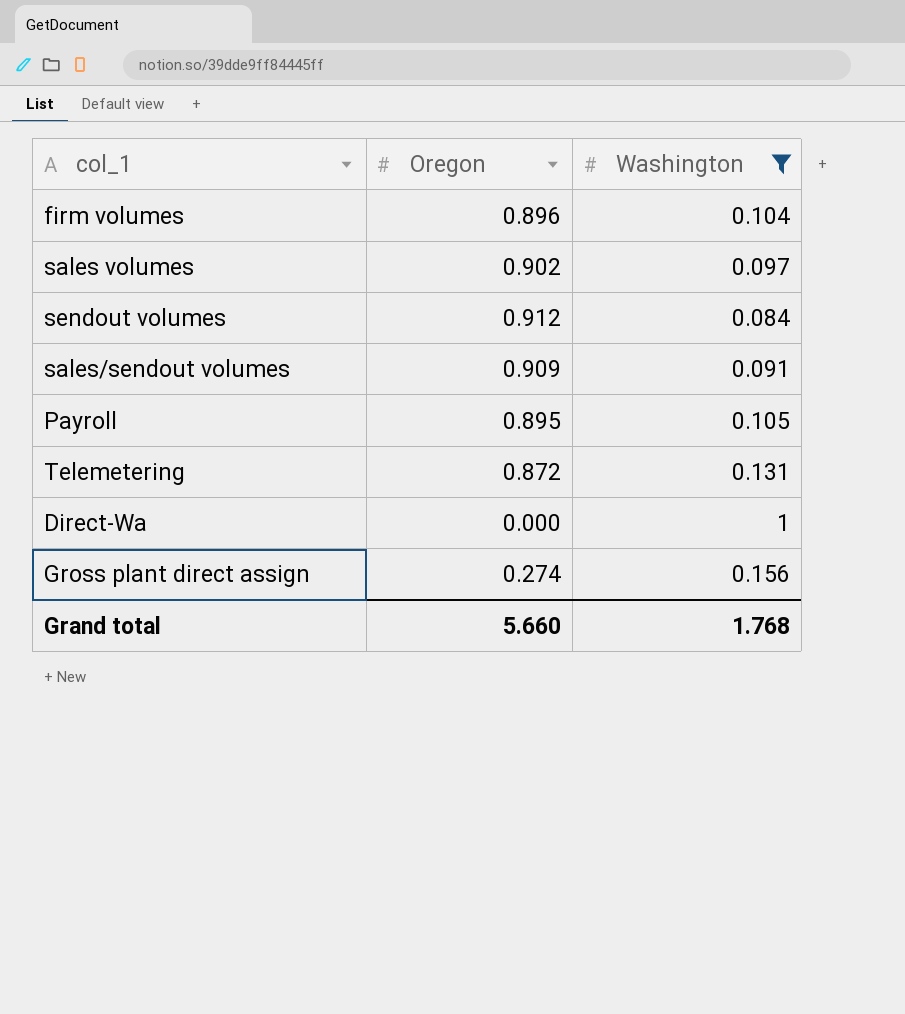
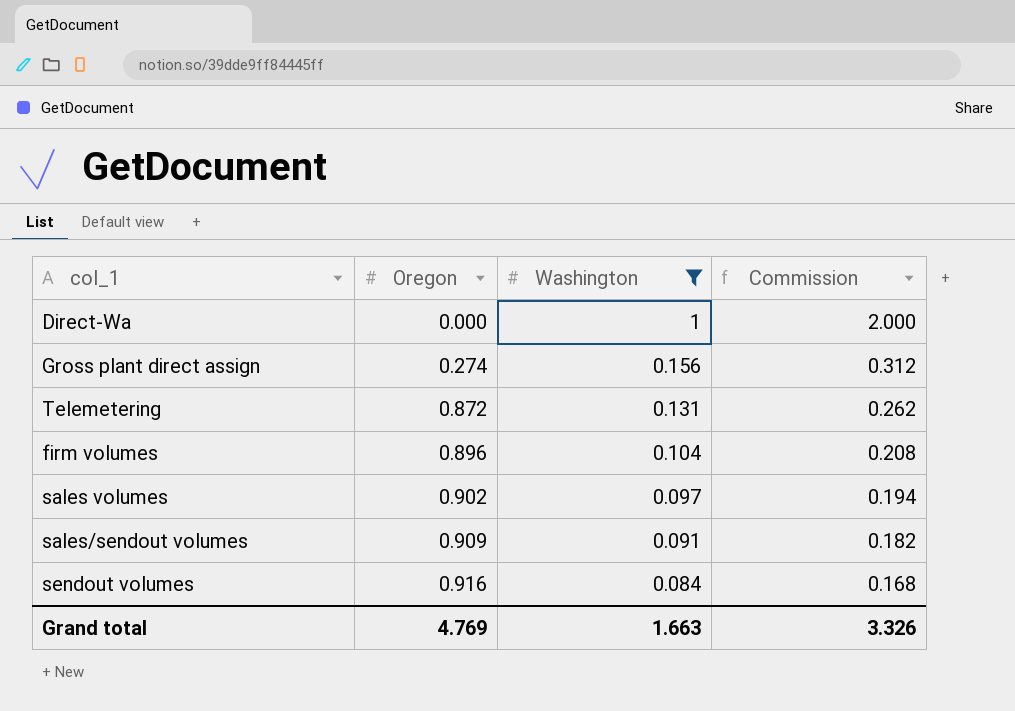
row order: none -> Oregon ascending
column Commission | formula: none -> [Washington] * 2
row Payroll: 0.895 | 0.105 -> none
sendout volumes | Oregon: 0.912 -> 0.916
Grand total | Oregon: 5.660 -> 4.769
Grand total | Washington: 1.768 -> 1.663

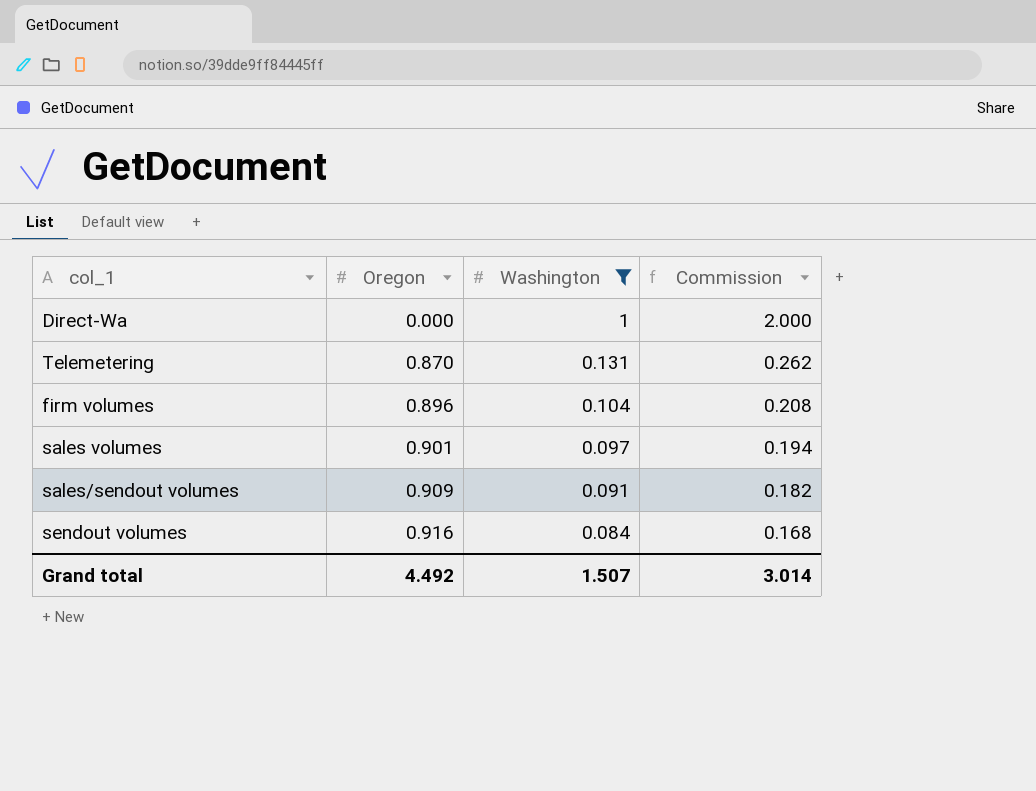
row Gross plant direct assign: 0.274 | 0.156 | 0.312 -> none
Telemetering | Oregon: 0.872 -> 0.870
sales volumes | Oregon: 0.902 -> 0.901
Grand total | Oregon: 4.769 -> 4.492
Grand total | Washington: 1.663 -> 1.507
Grand total | Commission: 3.326 -> 3.014

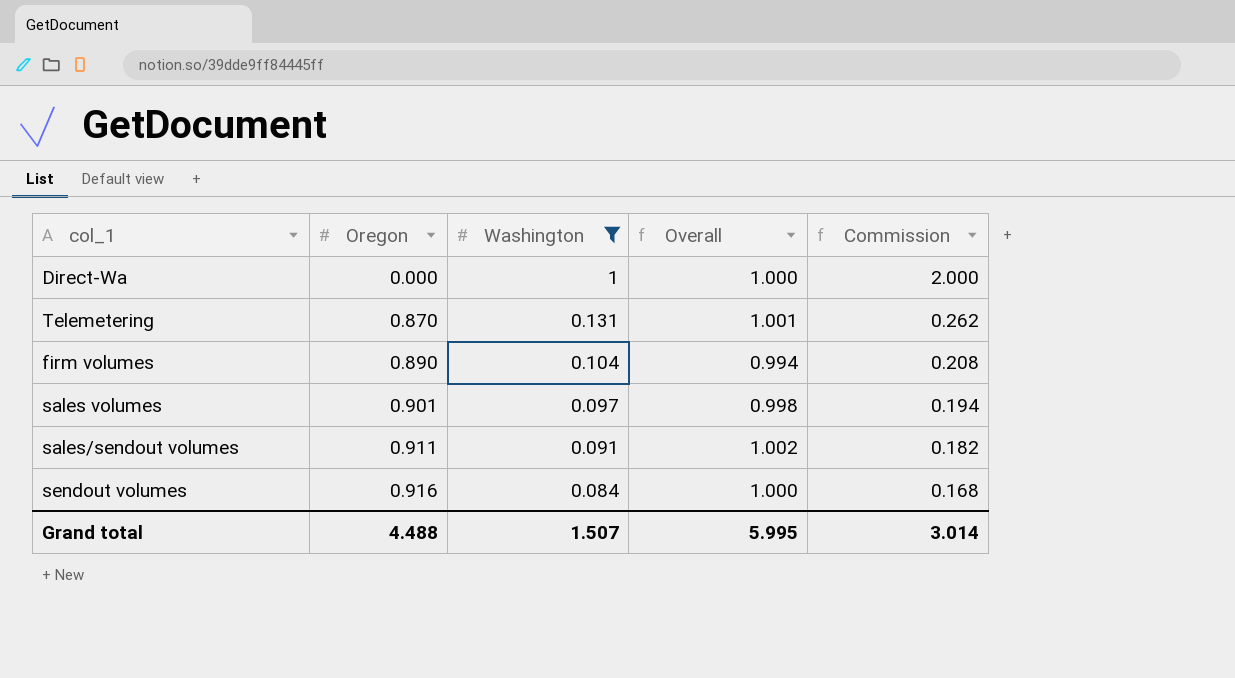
column Overall | formula: none -> [Oregon] + [Washington]
firm volumes | Oregon: 0.896 -> 0.890
sales/sendout volumes | Oregon: 0.909 -> 0.911
Grand total | Oregon: 4.492 -> 4.488

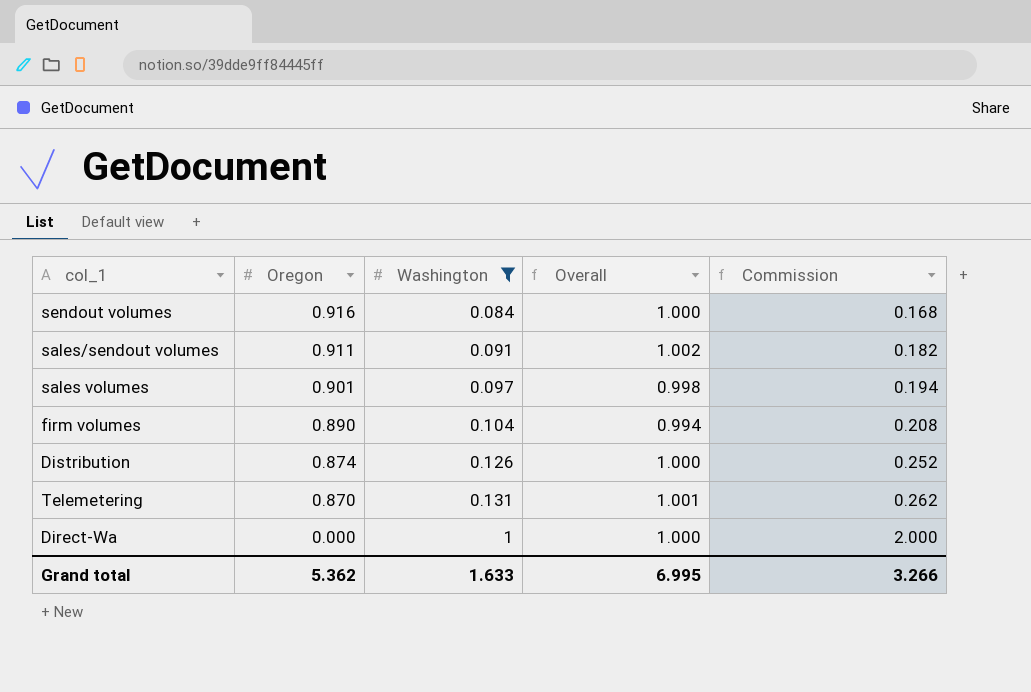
row order: Oregon ascending -> Oregon descending
row Distribution: none -> 0.874 | 0.126 | 1.000 | 0.252
Grand total | Oregon: 4.488 -> 5.362
Grand total | Washington: 1.507 -> 1.633
Grand total | Overall: 5.995 -> 6.995
Grand total | Commission: 3.014 -> 3.266

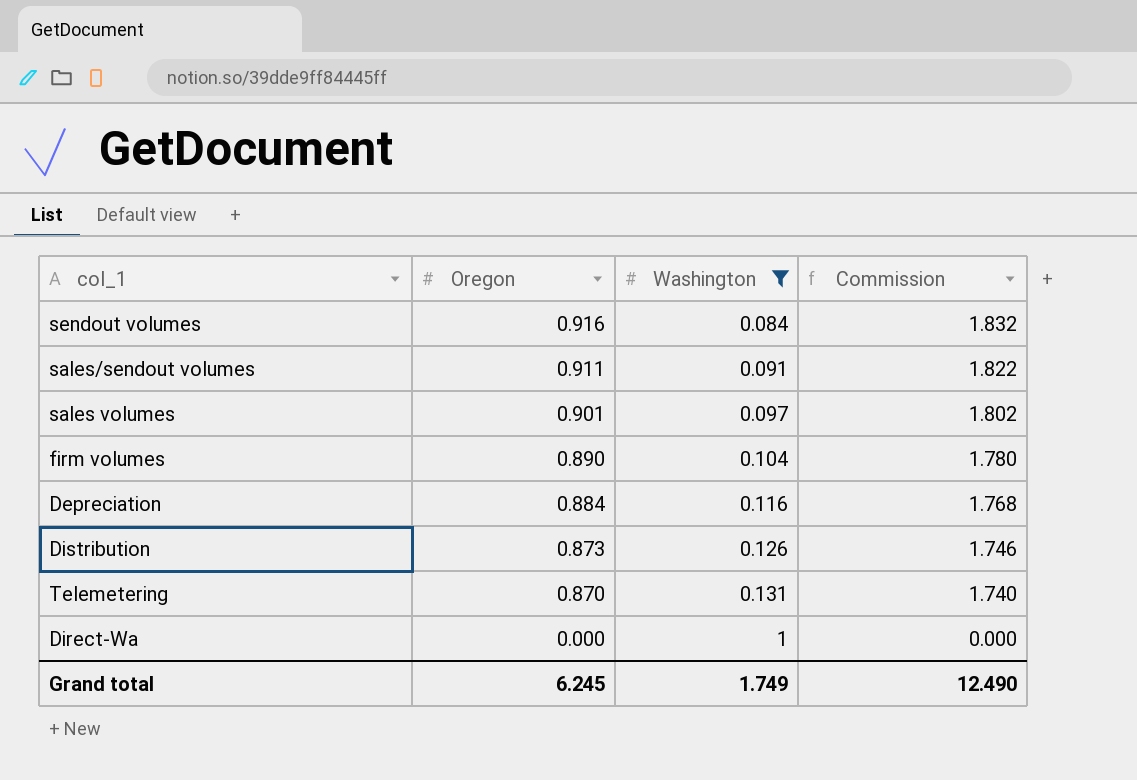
column Overall | formula: [Oregon] + [Washington] -> none
column Commission | formula: [Washington] * 2 -> [Oregon] * 2
row Depreciation: none -> 0.884 | 0.116 | 1.768
Distribution | Oregon: 0.874 -> 0.873
Grand total | Oregon: 5.362 -> 6.245
Grand total | Washington: 1.633 -> 1.749
Grand total | Commission: 3.266 -> 12.490

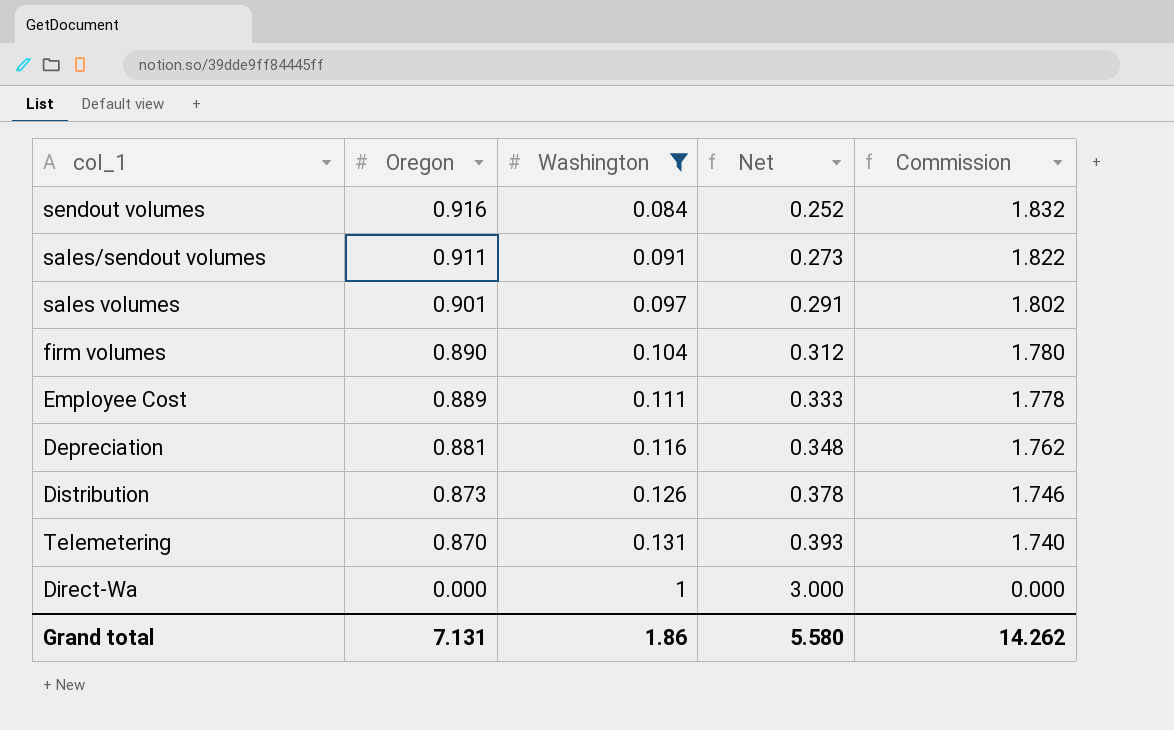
column Net | formula: none -> [Washington] * 3
row Employee Cost: none -> 0.889 | 0.111 | 0.333 | 1.778
Depreciation | Oregon: 0.884 -> 0.881
Depreciation | Commission: 1.768 -> 1.762
Grand total | Oregon: 6.245 -> 7.131
Grand total | Washington: 1.749 -> 1.86
Grand total | Commission: 12.490 -> 14.262

